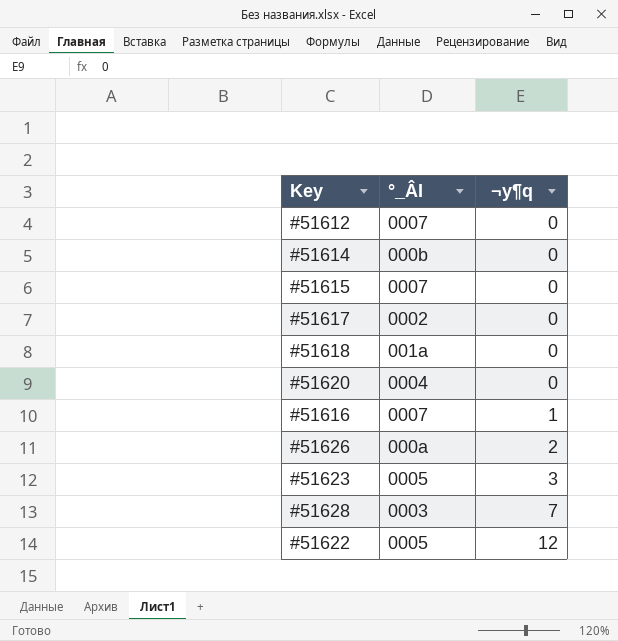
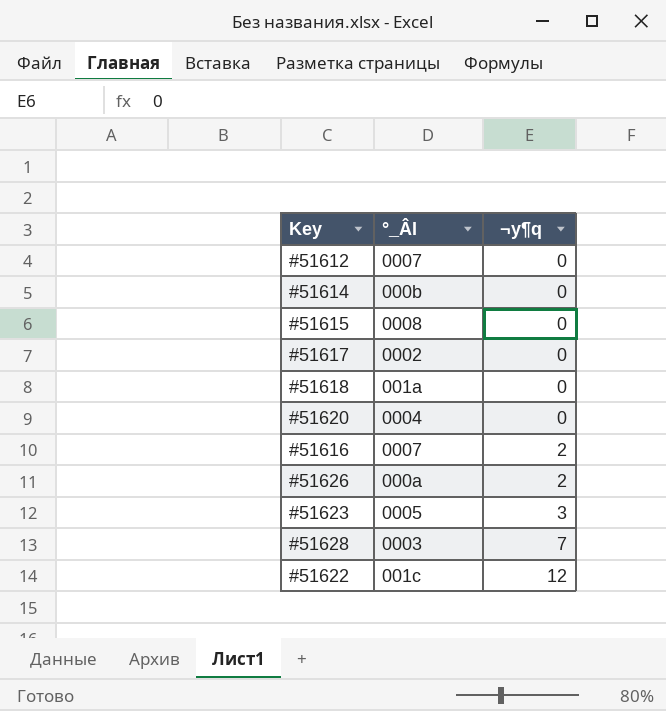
#51615 | °_ÂI: 0007 -> 0008
#51616 | ¬y¶q: 1 -> 2
#51622 | °_ÂI: 0005 -> 001c

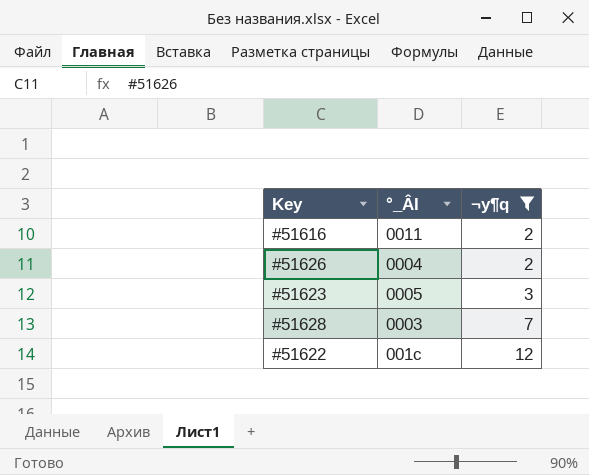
filter: none -> ¬y¶q != 0
#51616 | °_ÂI: 0007 -> 0011
#51626 | °_ÂI: 000a -> 0004

